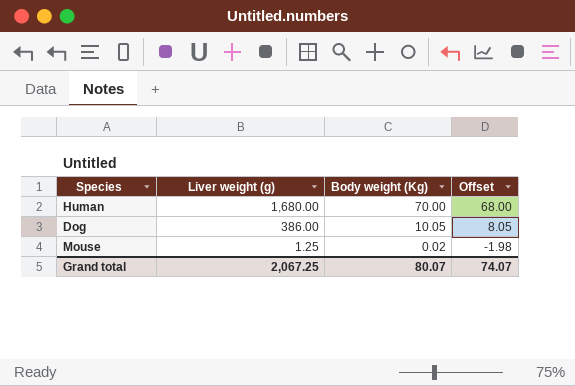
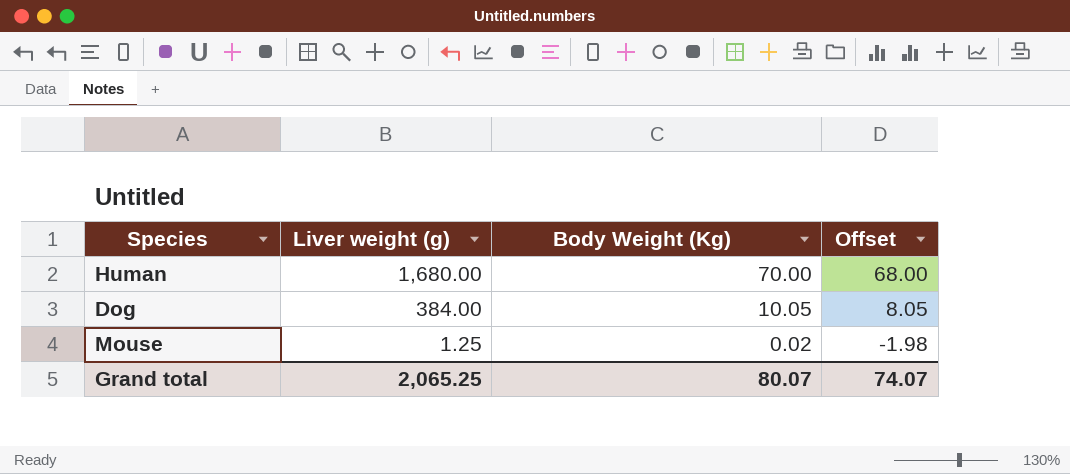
column name: Body weight (Kg) -> Body Weight (Kg)
Dog | Liver weight (g): 386.00 -> 384.00
Grand total | Liver weight (g): 2,067.25 -> 2,065.25

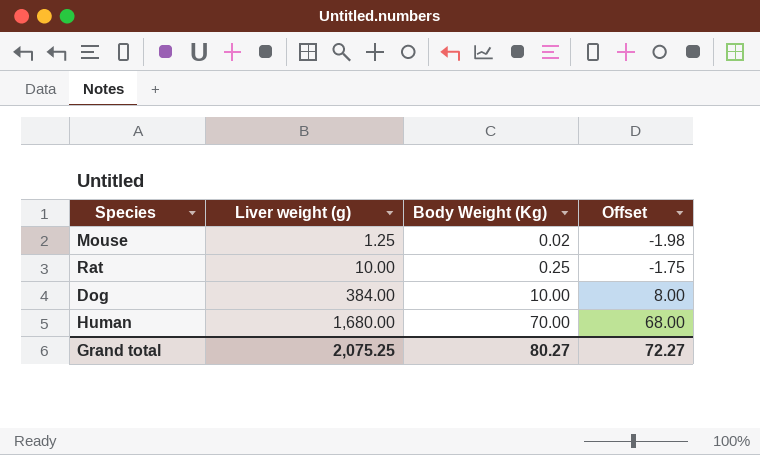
row order: Liver weight (g) descending -> Liver weight (g) ascending
row Rat: none -> 10.00 | 0.25 | -1.75
Dog | Body Weight (Kg): 10.05 -> 10.00
Dog | Offset: 8.05 -> 8.00
Grand total | Liver weight (g): 2,065.25 -> 2,075.25
Grand total | Body Weight (Kg): 80.07 -> 80.27
Grand total | Offset: 74.07 -> 72.27

